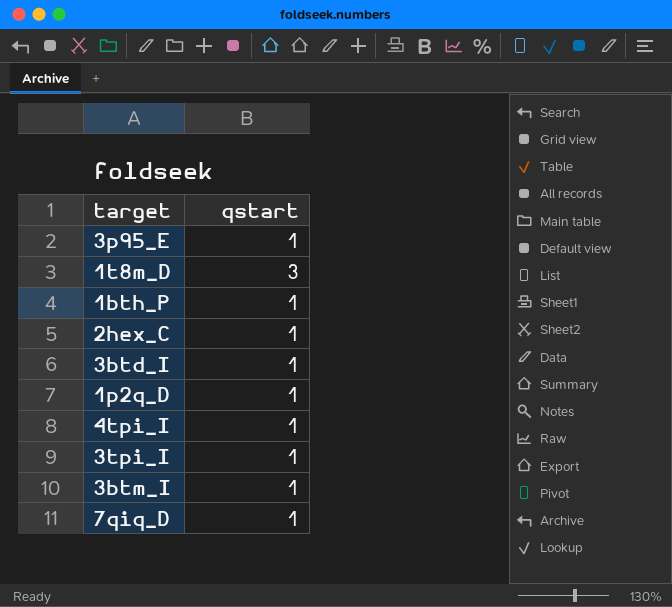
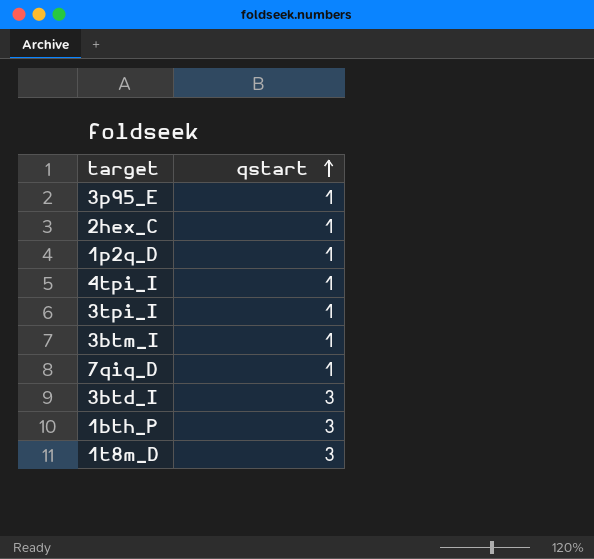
row order: none -> qstart ascending
3btd_I | qstart: 1 -> 3
1bth_P | qstart: 1 -> 3

